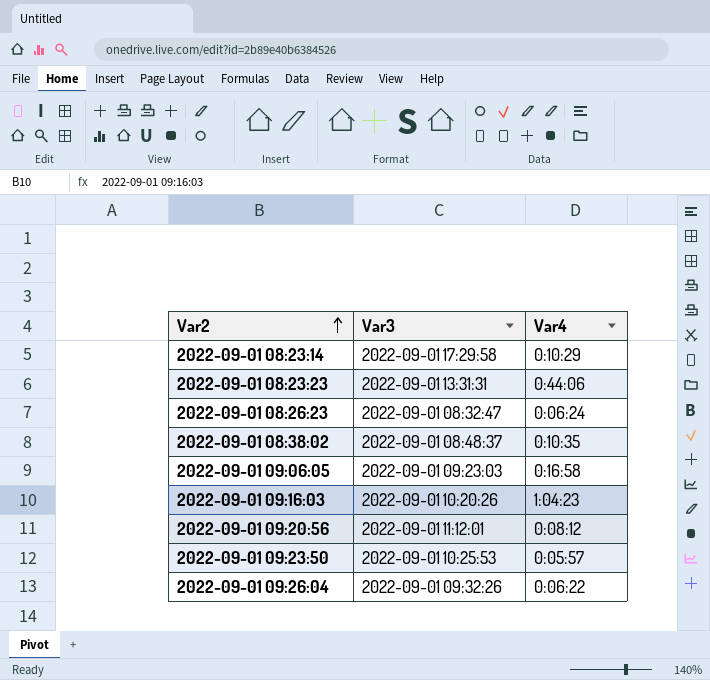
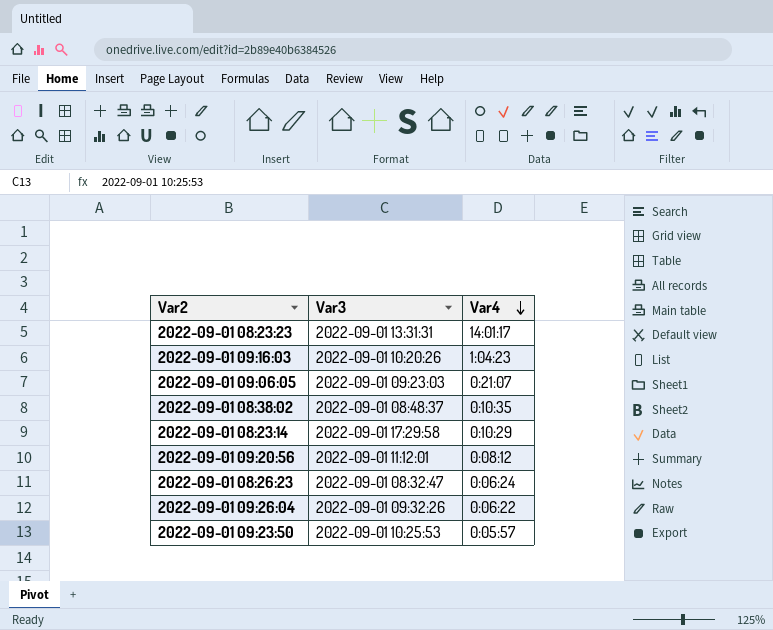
row order: Var2 ascending -> Var4 descending
2022-09-01 08:23:23 | Var4: 0:44:06 -> 14:01:17
2022-09-01 09:06:05 | Var4: 0:16:58 -> 0:21:07

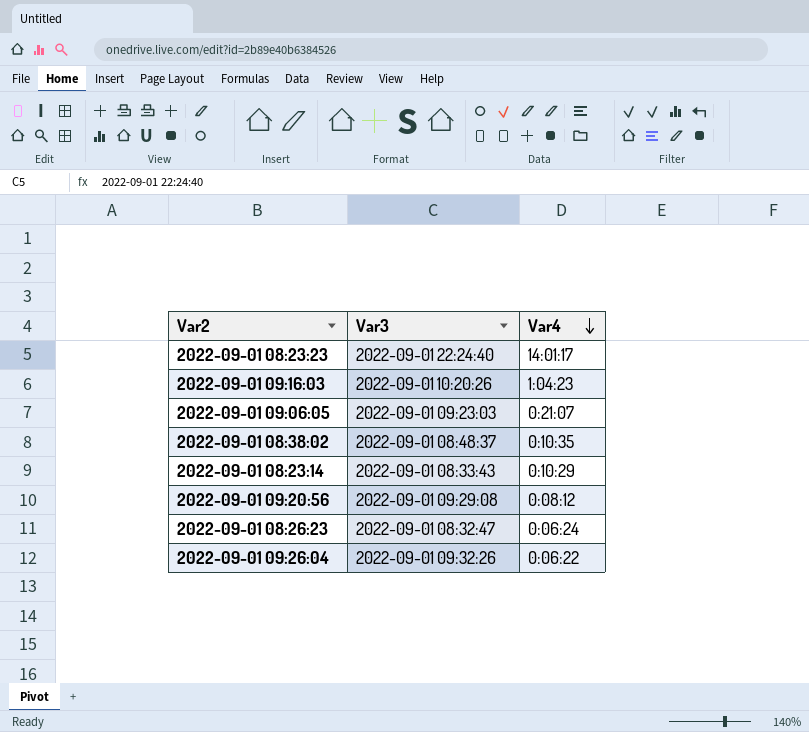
row 2022-09-01 09:23:50: 2022-09-01 10:25:53 | 0:05:57 -> none
2022-09-01 08:23:23 | Var3: 2022-09-01 13:31:31 -> 2022-09-01 22:24:40
2022-09-01 08:23:14 | Var3: 2022-09-01 17:29:58 -> 2022-09-01 08:33:43
2022-09-01 09:20:56 | Var3: 2022-09-01 11:12:01 -> 2022-09-01 09:29:08

